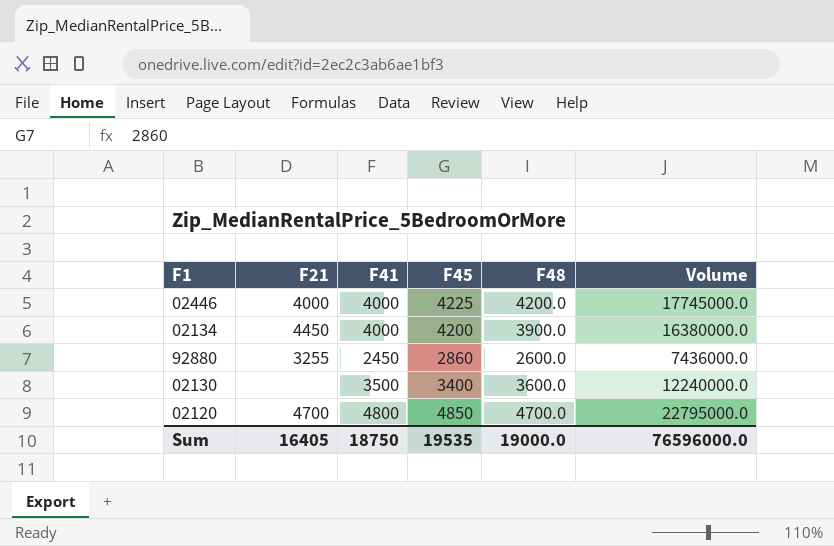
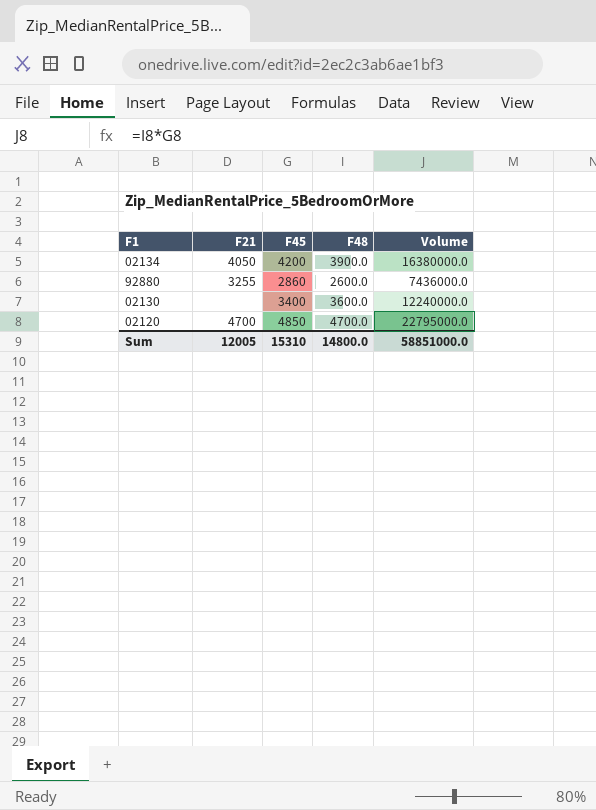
column F41 | position: 3 -> none
row 02446: 4000 | 4000 | 4225 | 4200.0 | 17745000.0 -> none
02134 | F21: 4450 -> 4050
Sum | F21: 16405 -> 12005
Sum | F45: 19535 -> 15310
Sum | F48: 19000.0 -> 14800.0
Sum | Volume: 76596000.0 -> 58851000.0

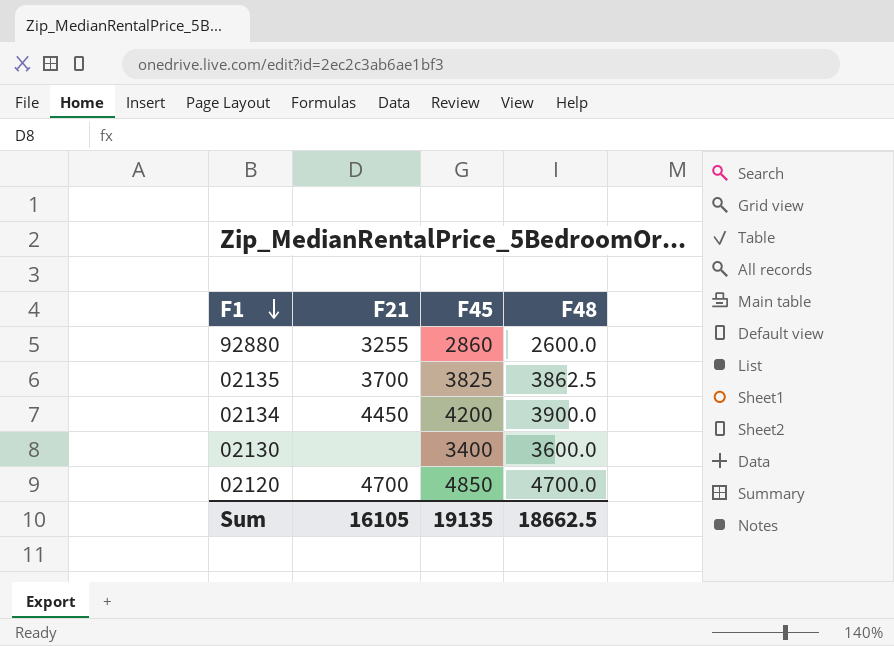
row order: none -> F1 descending
column Volume | formula: [F45] * [F48] -> none
row 02135: none -> 3700 | 3825 | 3862.5
02134 | F21: 4050 -> 4450
Sum | F21: 12005 -> 16105
Sum | F45: 15310 -> 19135
Sum | F48: 14800.0 -> 18662.5

